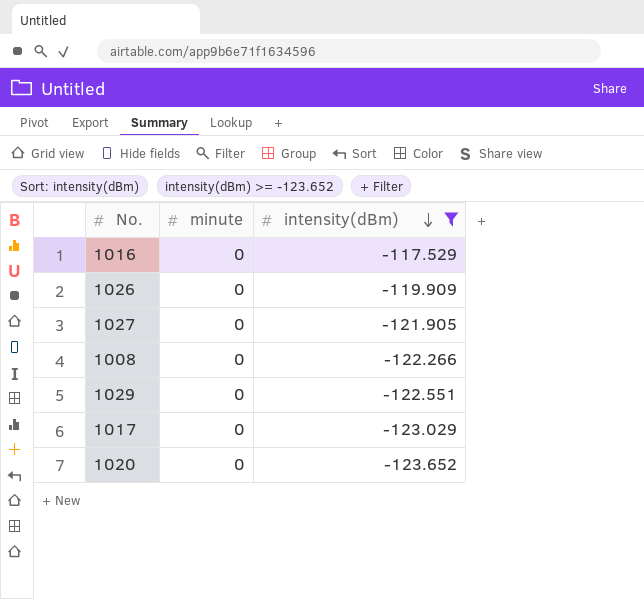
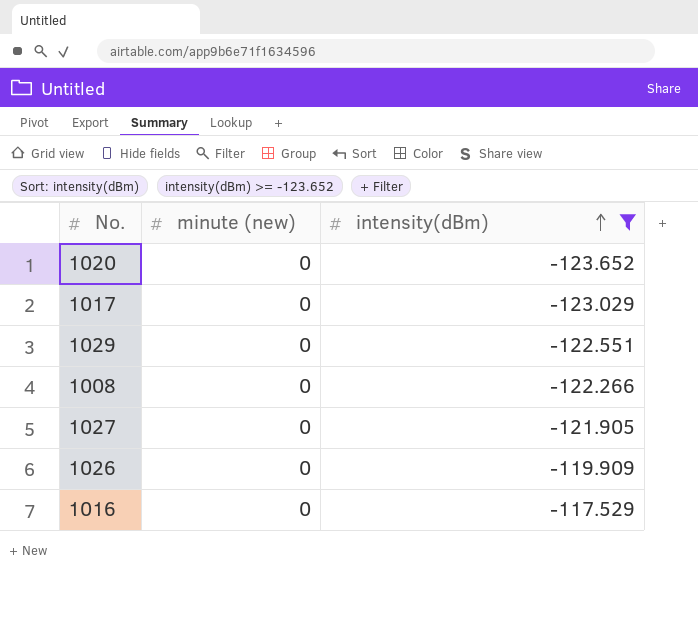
row order: intensity(dBm) descending -> intensity(dBm) ascending
column name: minute -> minute (new)

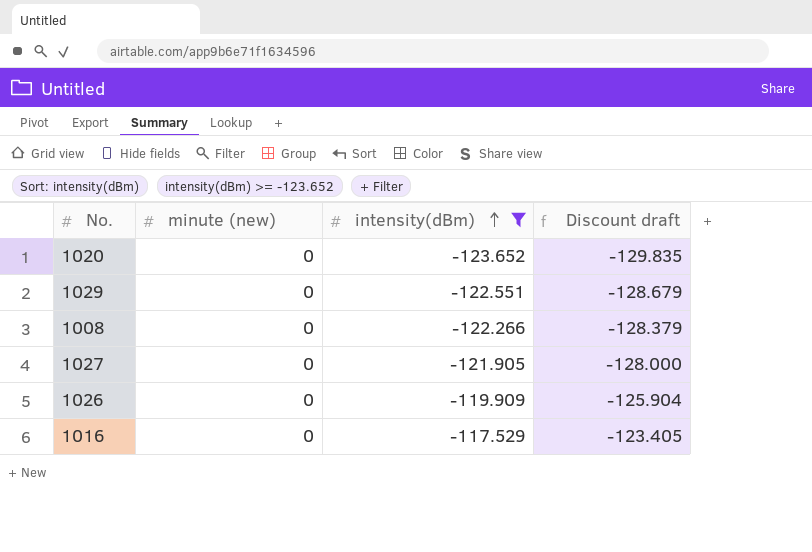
column Discount draft | formula: none -> [intensity(dBm)] * 1.05
row 1017: 0 | -123.029 -> none

